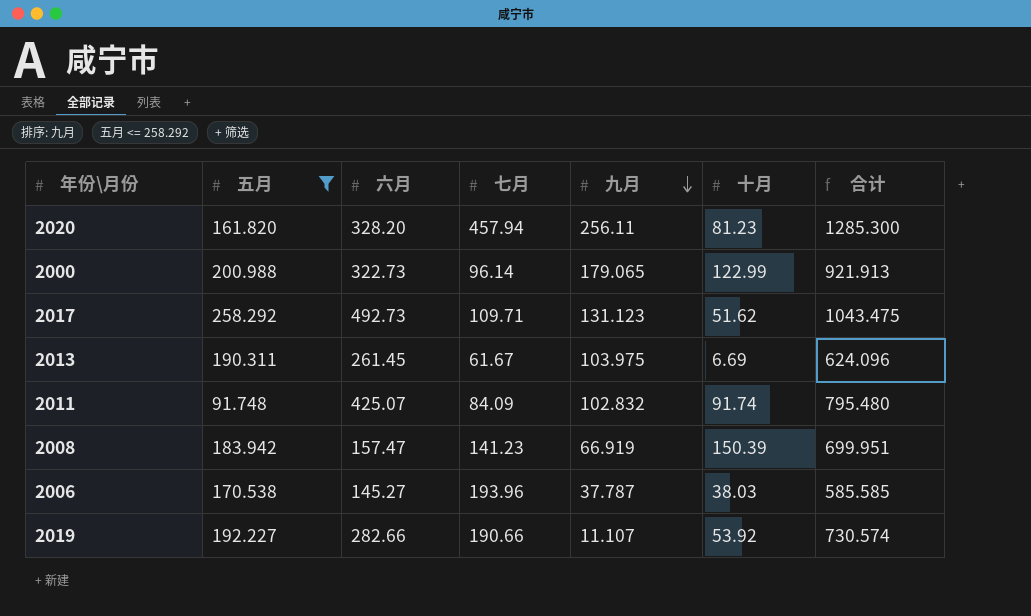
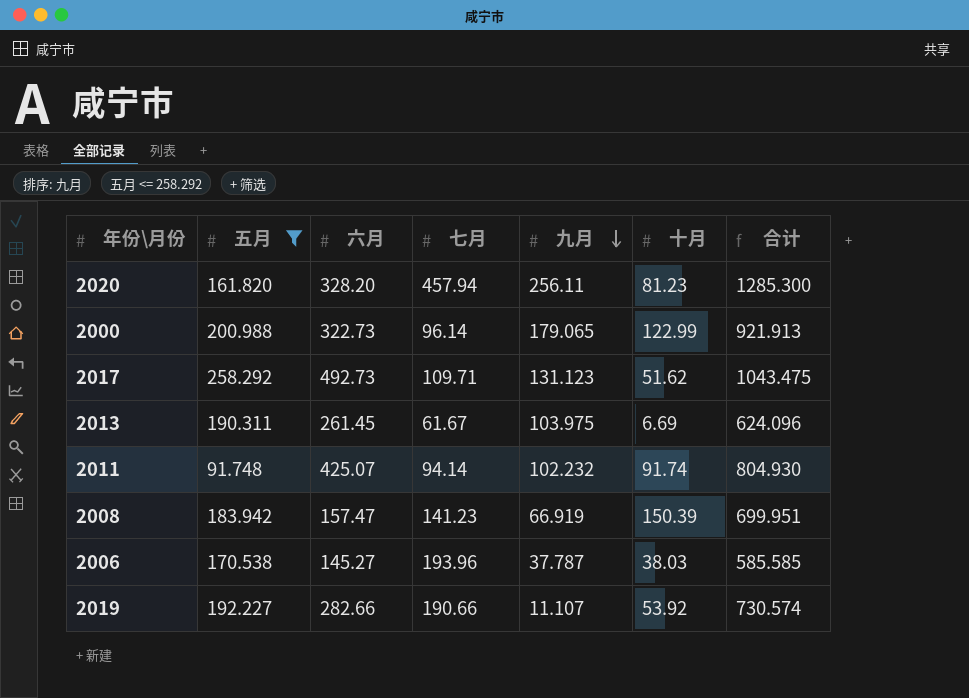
2011 | 七月: 84.09 -> 94.14
2011 | 九月: 102.832 -> 102.232
2011 | 合计: 795.480 -> 804.930

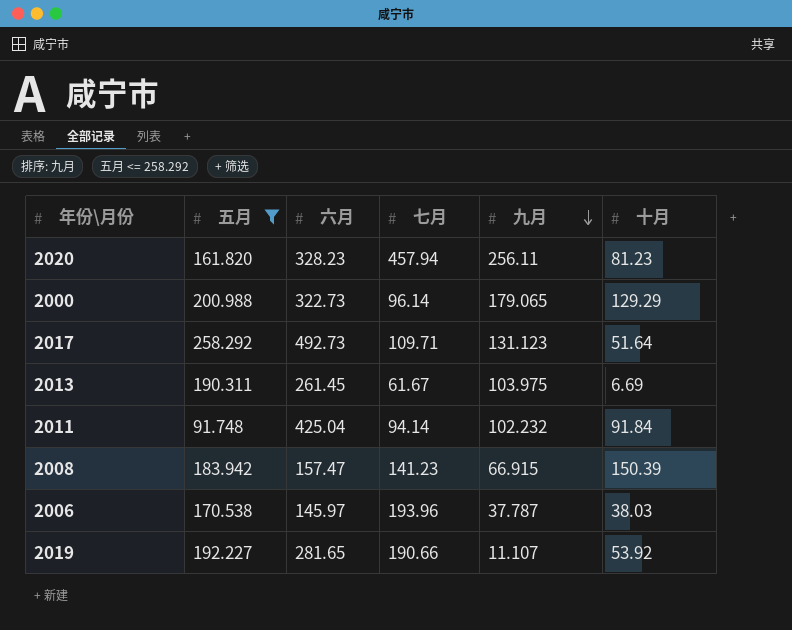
column 合计 | formula: [五月] + [六月] + [七月] + [九月] + [十月] -> none
2020 | 六月: 328.20 -> 328.23
2000 | 十月: 122.99 -> 129.29
2017 | 十月: 51.62 -> 51.64
2011 | 六月: 425.07 -> 425.04
2011 | 十月: 91.74 -> 91.84
2008 | 九月: 66.919 -> 66.915
2006 | 六月: 145.27 -> 145.97
2019 | 六月: 282.66 -> 281.65

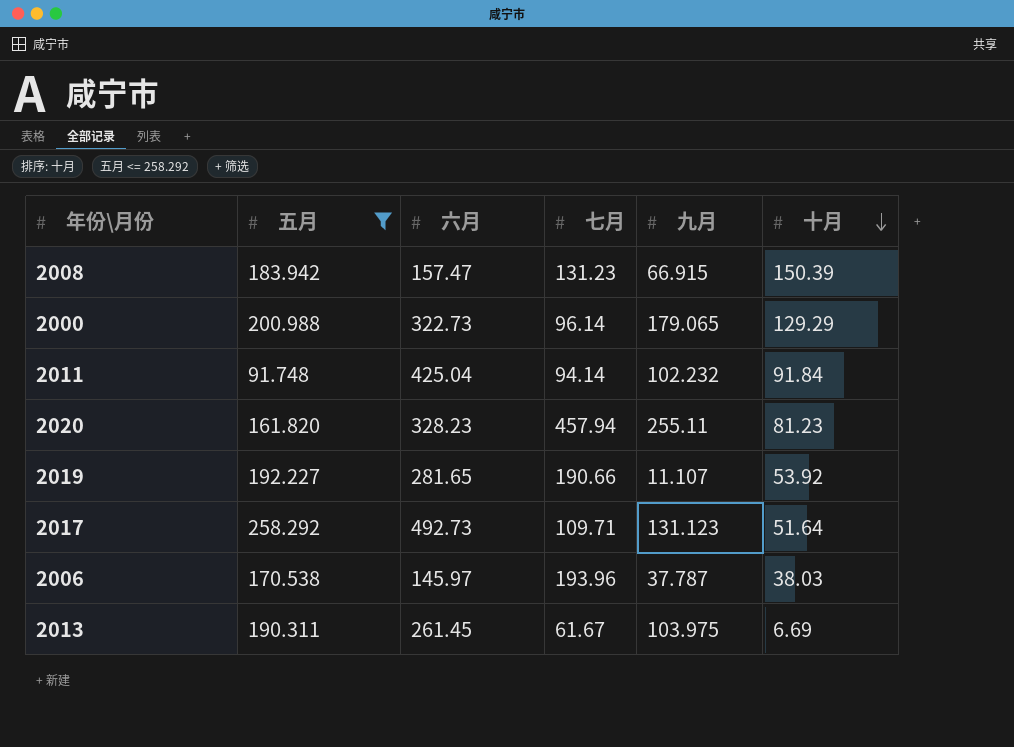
row order: 九月 descending -> 十月 descending
2008 | 七月: 141.23 -> 131.23
2020 | 九月: 256.11 -> 255.11

